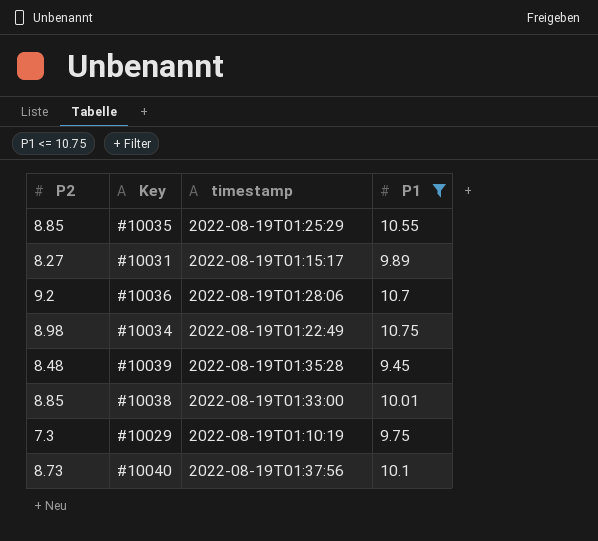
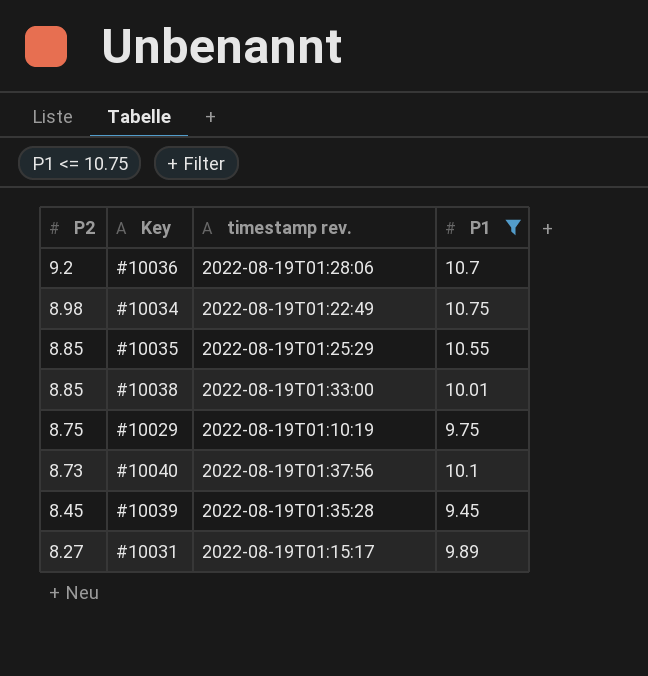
row order: none -> P2 descending
column name: timestamp -> timestamp rev.
#10029 | P2: 7.3 -> 8.75
#10039 | P2: 8.48 -> 8.45

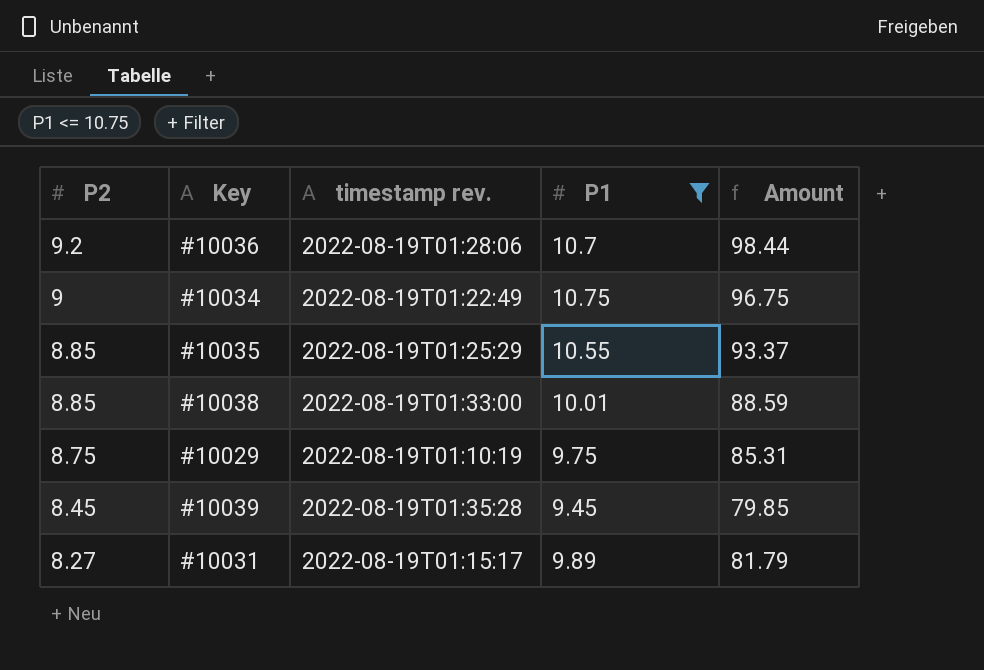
column Amount | formula: none -> [P2] * [P1]
row #10040: 8.73 | 2022-08-19T01:37:56 | 10.1 -> none
#10034 | P2: 8.98 -> 9

